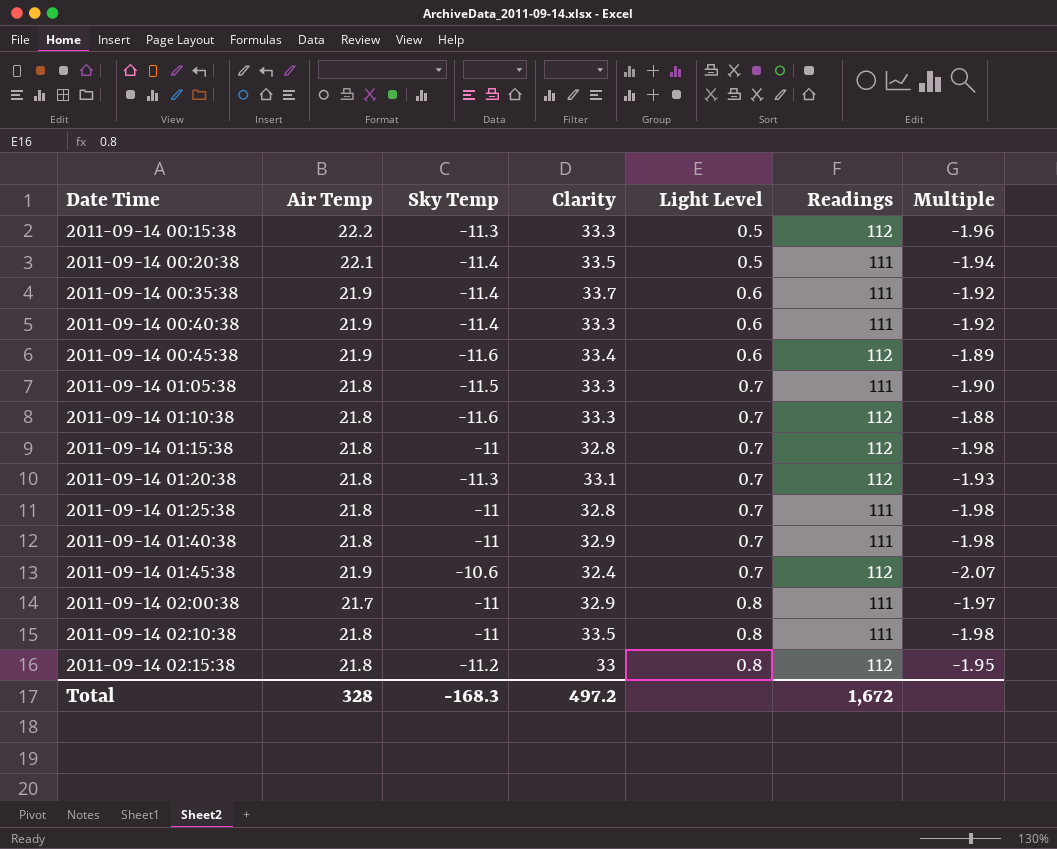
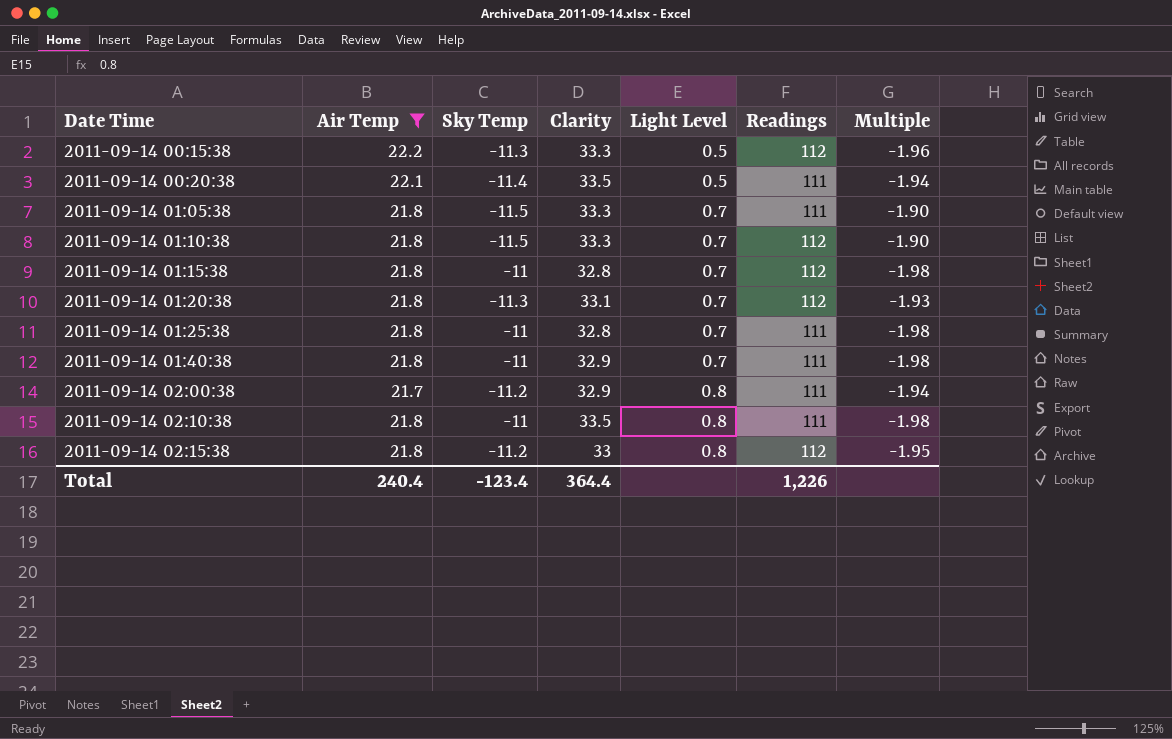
filter: none -> Air Temp != 21.9
2011-09-14 01:10:38 | Sky Temp: -11.6 -> -11.5
2011-09-14 01:10:38 | Multiple: -1.88 -> -1.90
2011-09-14 02:00:38 | Sky Temp: -11 -> -11.2
2011-09-14 02:00:38 | Multiple: -1.97 -> -1.94
Total | Air Temp: 328 -> 240.4
Total | Sky Temp: -168.3 -> -123.4
Total | Clarity: 497.2 -> 364.4
Total | Readings: 1,672 -> 1,226

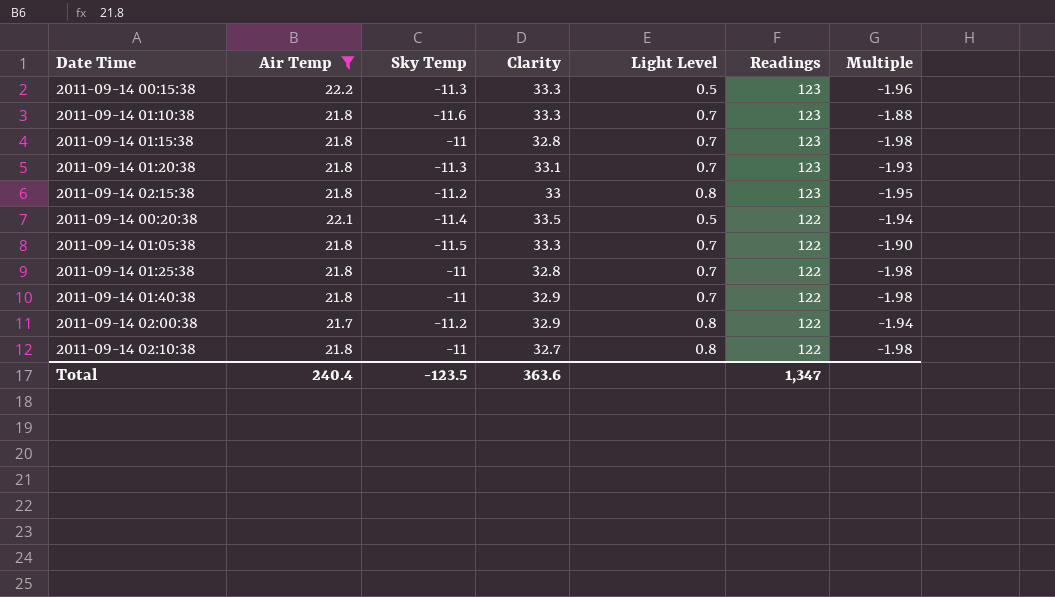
row order: Date Time ascending -> Readings descending
2011-09-14 00:15:38 | Readings: 112 -> 123
2011-09-14 01:10:38 | Sky Temp: -11.5 -> -11.6
2011-09-14 01:10:38 | Readings: 112 -> 123
2011-09-14 01:10:38 | Multiple: -1.90 -> -1.88
2011-09-14 01:15:38 | Readings: 112 -> 123
2011-09-14 01:20:38 | Readings: 112 -> 123
2011-09-14 02:15:38 | Readings: 112 -> 123
2011-09-14 00:20:38 | Readings: 111 -> 122
2011-09-14 01:05:38 | Readings: 111 -> 122
2011-09-14 01:25:38 | Readings: 111 -> 122
2011-09-14 01:40:38 | Readings: 111 -> 122
2011-09-14 02:00:38 | Readings: 111 -> 122
2011-09-14 02:10:38 | Clarity: 33.5 -> 32.7
2011-09-14 02:10:38 | Readings: 111 -> 122
Total | Sky Temp: -123.4 -> -123.5
Total | Clarity: 364.4 -> 363.6
Total | Readings: 1,226 -> 1,347

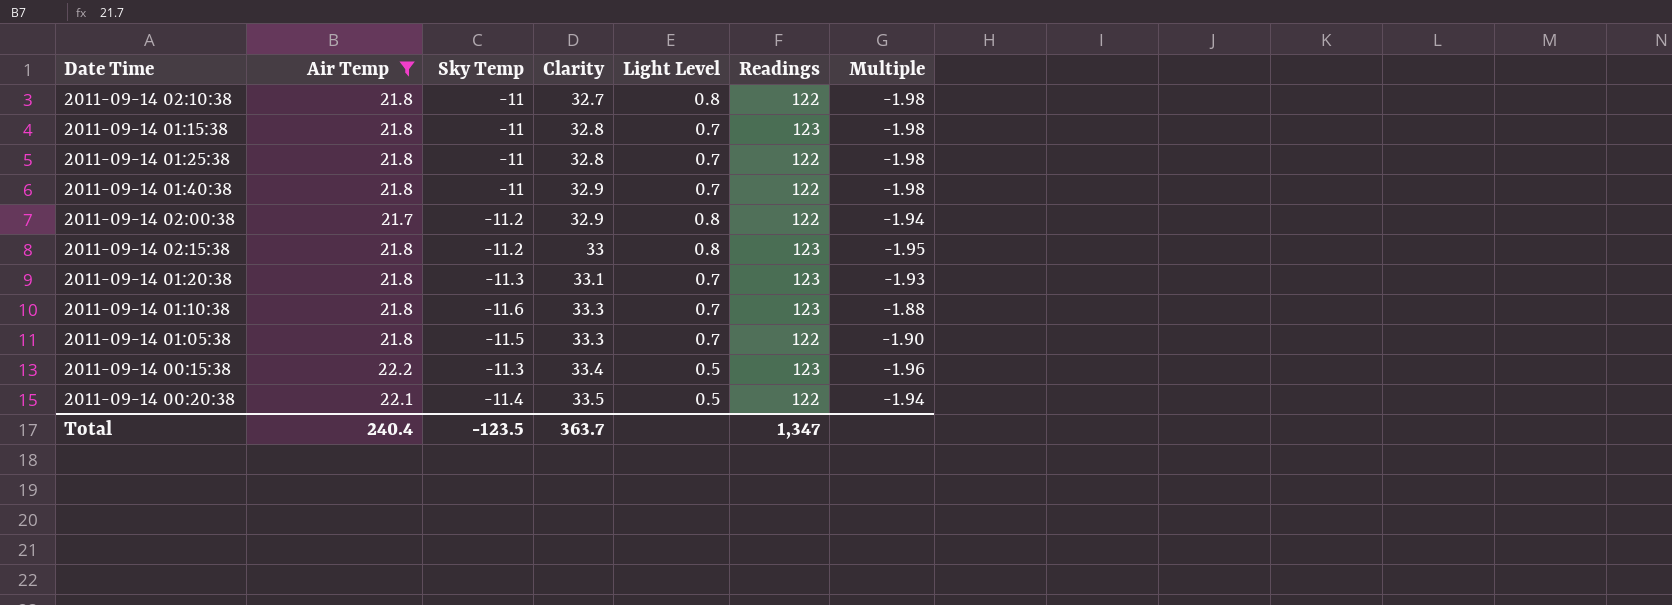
row order: Readings descending -> Clarity ascending
2011-09-14 00:15:38 | Clarity: 33.3 -> 33.4
Total | Clarity: 363.6 -> 363.7

